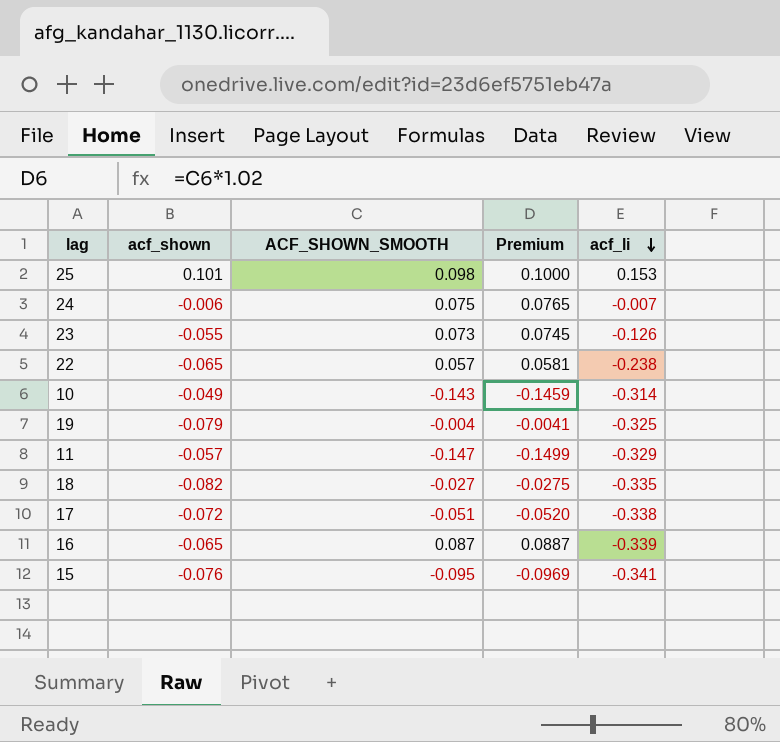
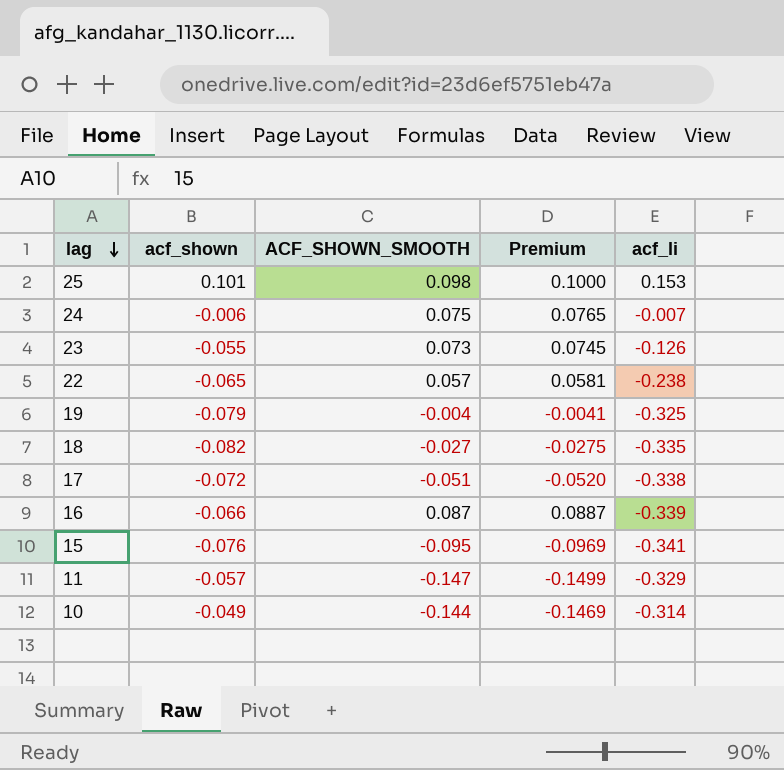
row order: acf_li descending -> lag descending
16 | acf_shown: -0.065 -> -0.066
10 | ACF_SHOWN_SMOOTH: -0.143 -> -0.144
10 | Premium: -0.1459 -> -0.1469

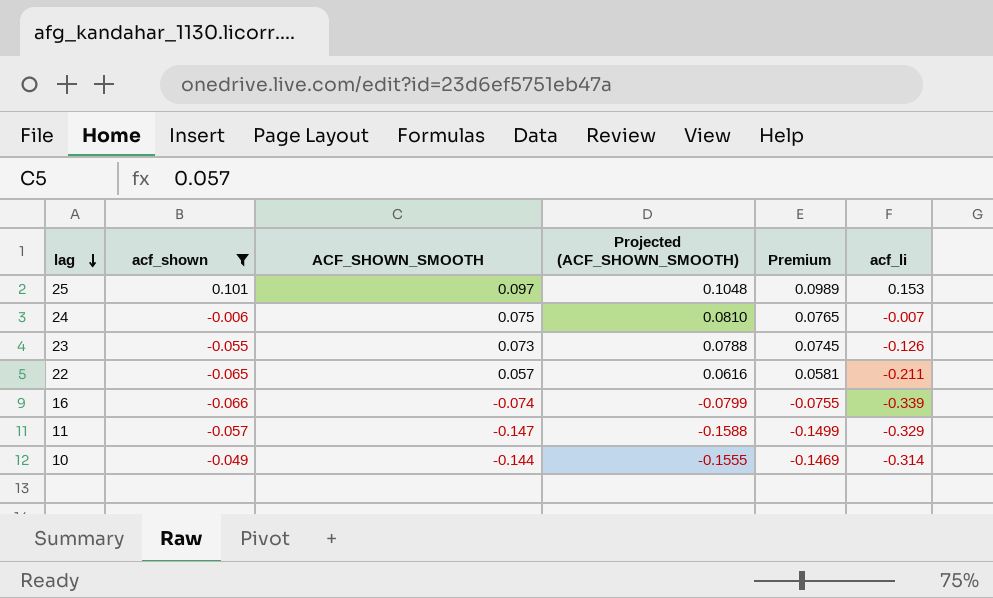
filter: none -> acf_shown >= -0.066
column Projected (ACF_SHOWN_SMOOTH) | formula: none -> [ACF_SHOWN_SMOOTH] * 1.08
25 | ACF_SHOWN_SMOOTH: 0.098 -> 0.097
25 | Premium: 0.1000 -> 0.0989
22 | acf_li: -0.238 -> -0.211
16 | ACF_SHOWN_SMOOTH: 0.087 -> -0.074
16 | Premium: 0.0887 -> -0.0755

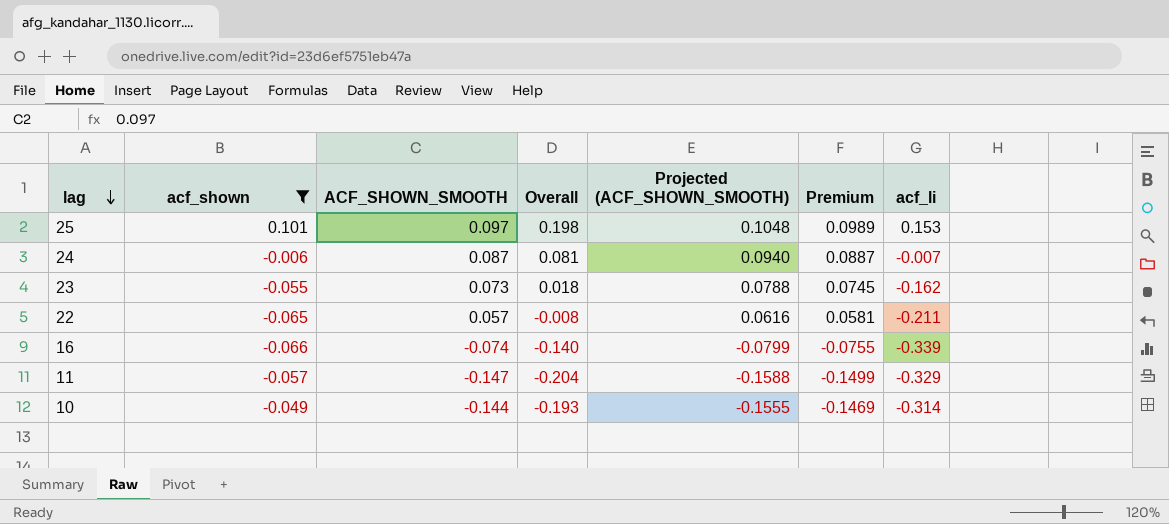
column Overall | formula: none -> [acf_shown] + [ACF_SHOWN_SMOOTH]
24 | ACF_SHOWN_SMOOTH: 0.075 -> 0.087
24 | Projected (ACF_SHOWN_SMOOTH): 0.0810 -> 0.0940
24 | Premium: 0.0765 -> 0.0887
23 | acf_li: -0.126 -> -0.162

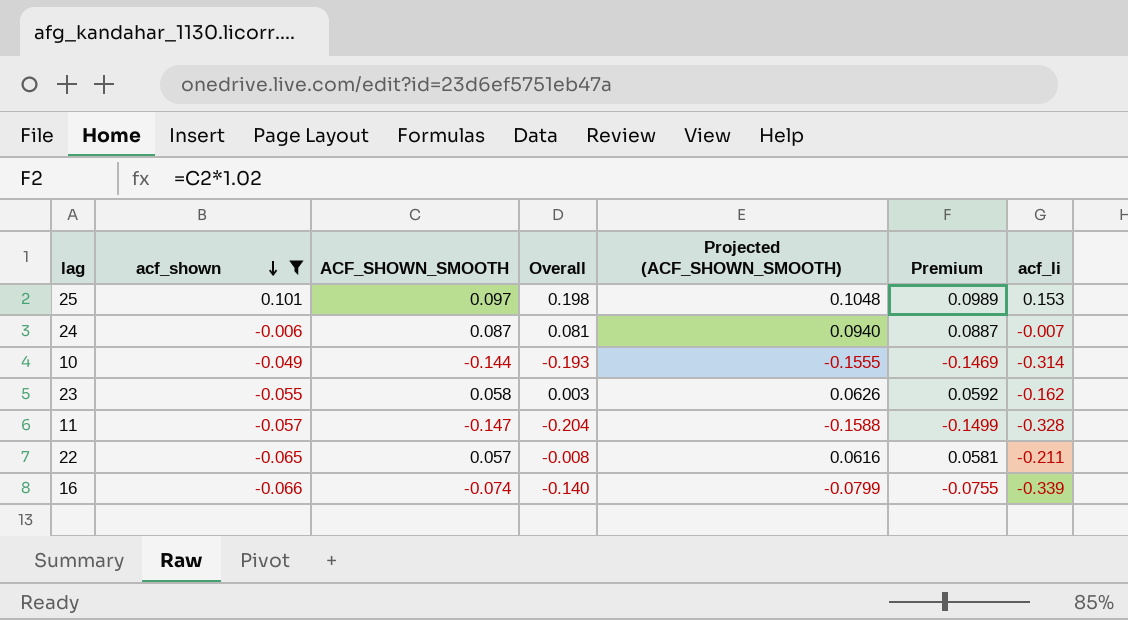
row order: lag descending -> acf_shown descending
23 | ACF_SHOWN_SMOOTH: 0.073 -> 0.058
23 | Overall: 0.018 -> 0.003
23 | Projected (ACF_SHOWN_SMOOTH): 0.0788 -> 0.0626
23 | Premium: 0.0745 -> 0.0592
11 | acf_li: -0.329 -> -0.328

